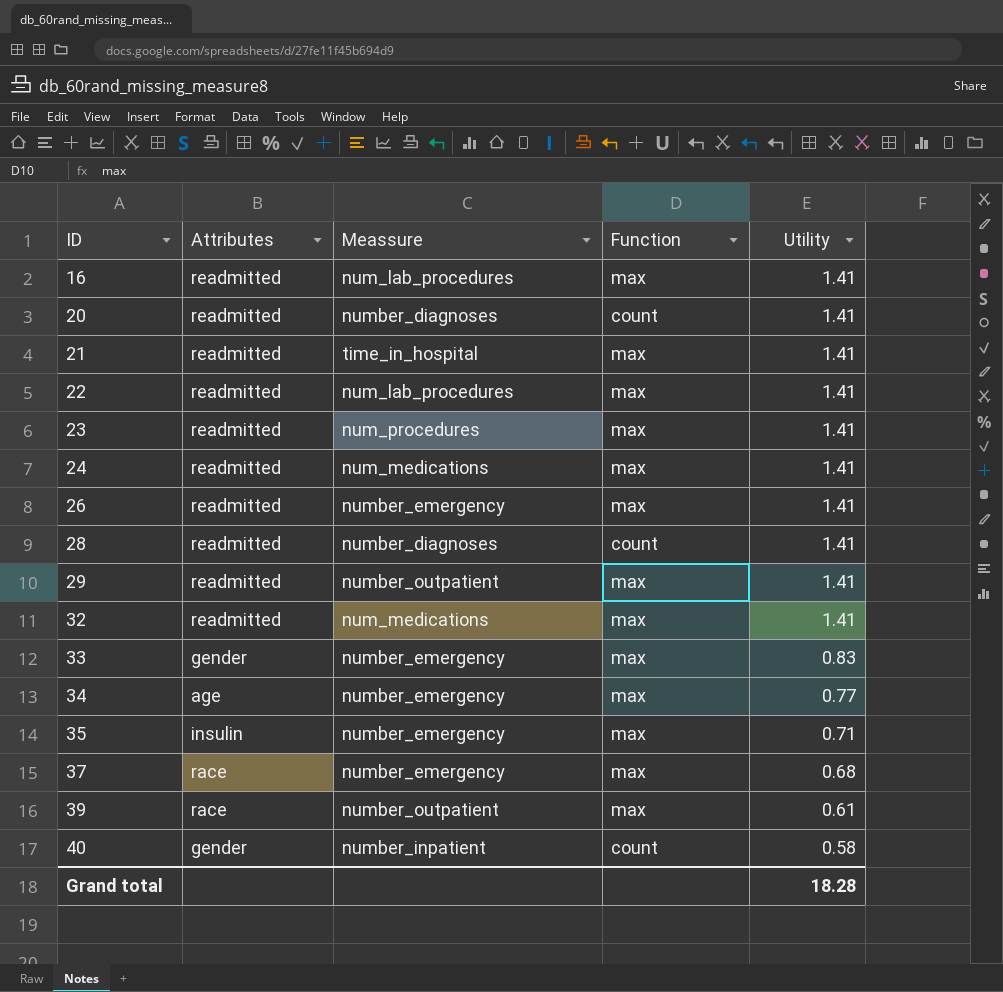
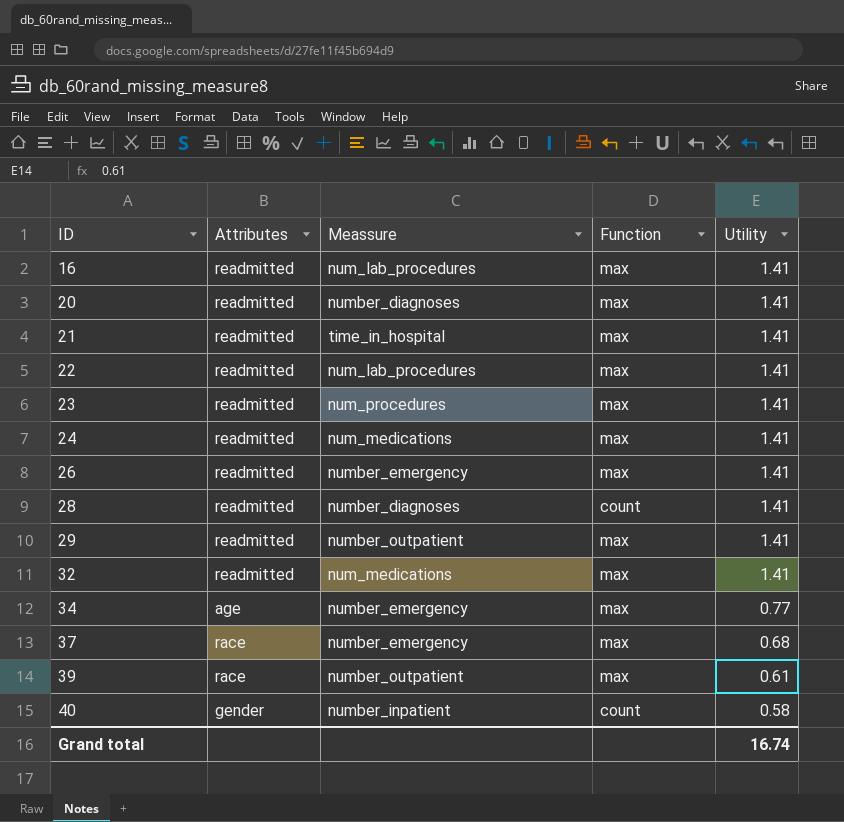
row 33: gender | number_emergency | max | 0.83 -> none
row 35: insulin | number_emergency | max | 0.71 -> none
20 | Function: count -> max
Grand total | Utility: 18.28 -> 16.74

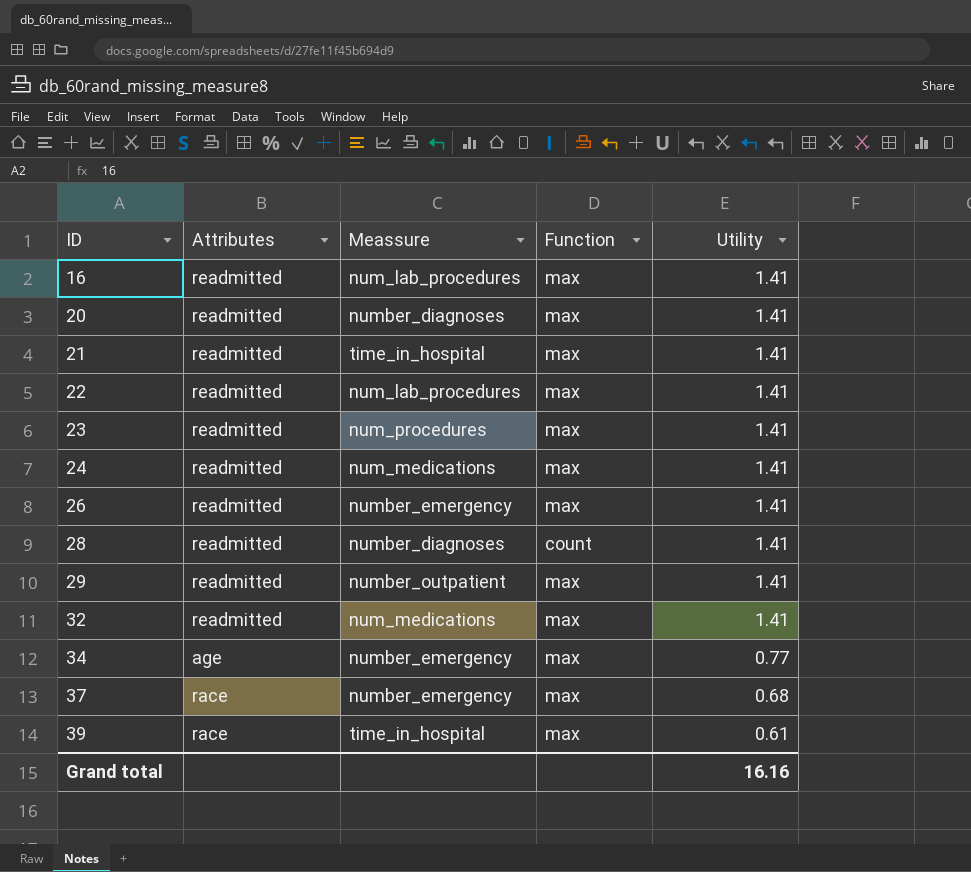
row 40: gender | number_inpatient | count | 0.58 -> none
39 | Meassure: number_outpatient -> time_in_hospital
Grand total | Utility: 16.74 -> 16.16

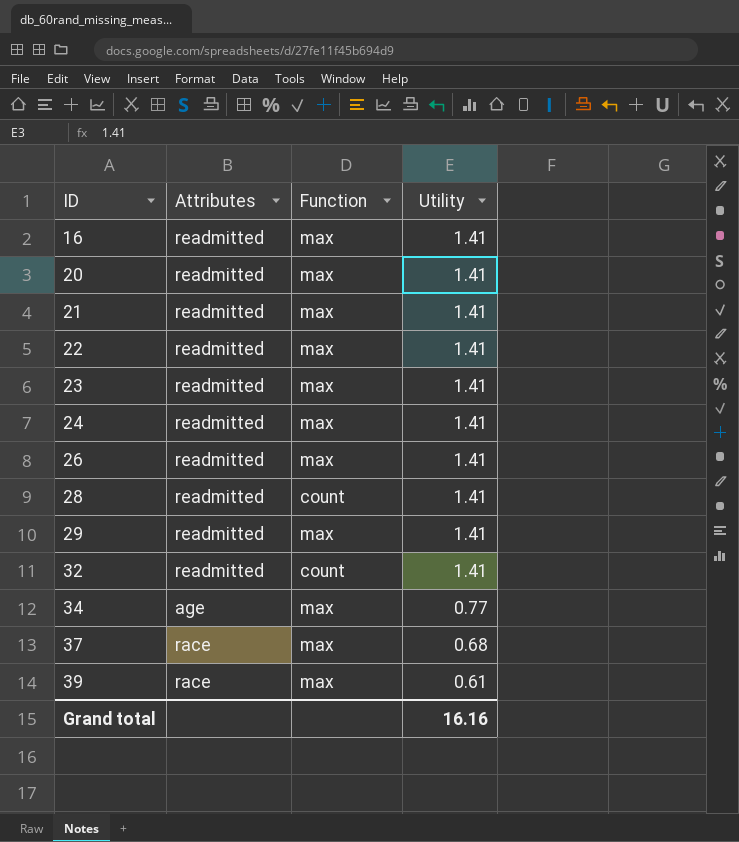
column Meassure | position: 3 -> none
32 | Function: max -> count

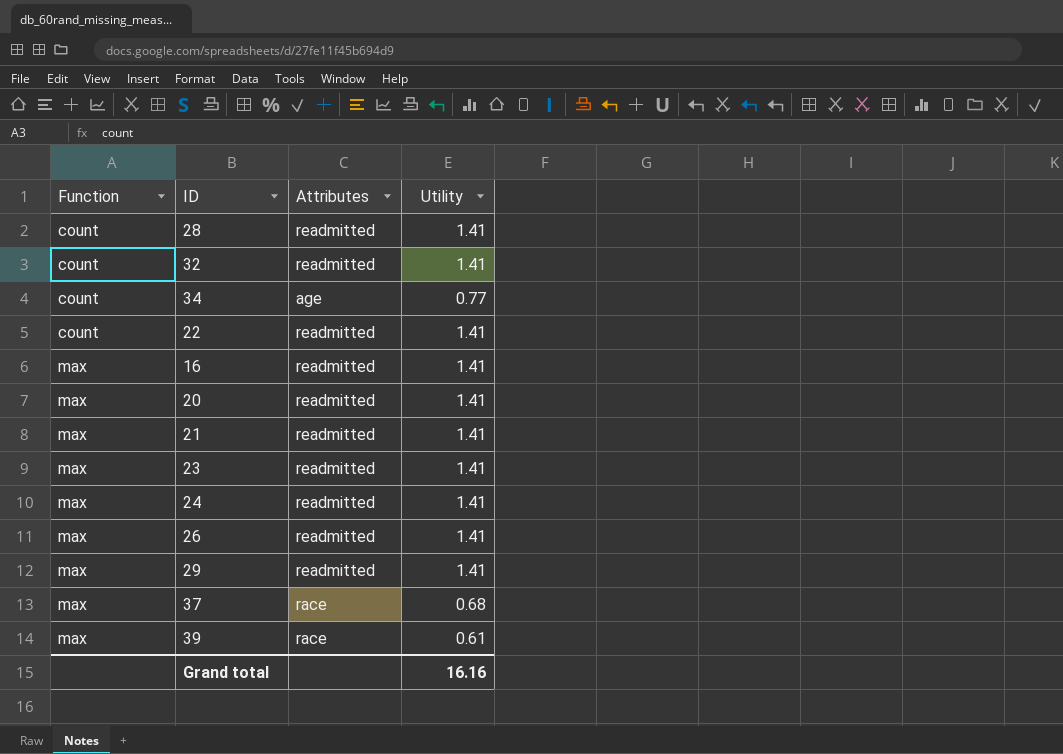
row order: ID ascending -> Function ascending
column Function | position: 3 -> 1
34 | Function: max -> count
22 | Function: max -> count

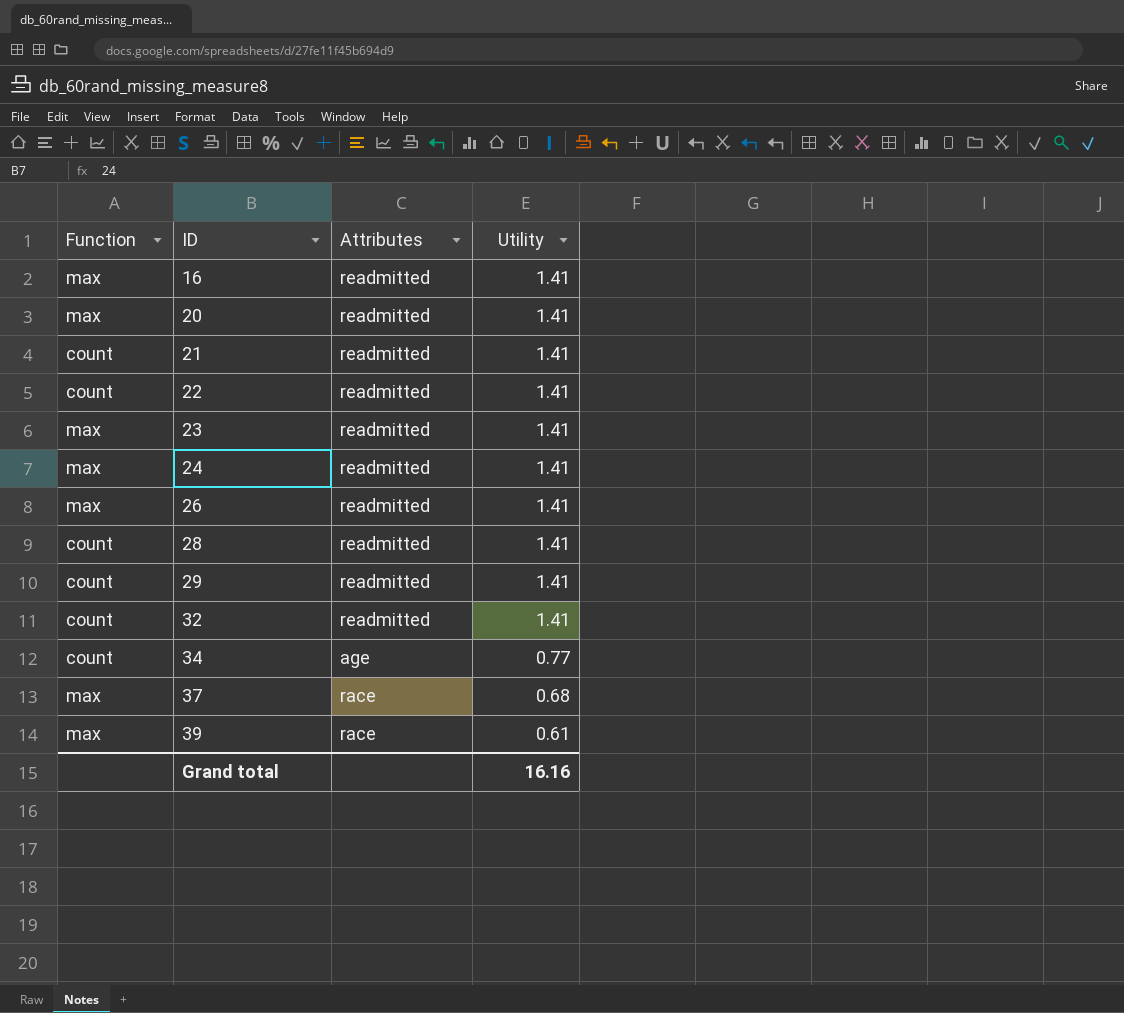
row order: Function ascending -> ID ascending
21 | Function: max -> count
29 | Function: max -> count

